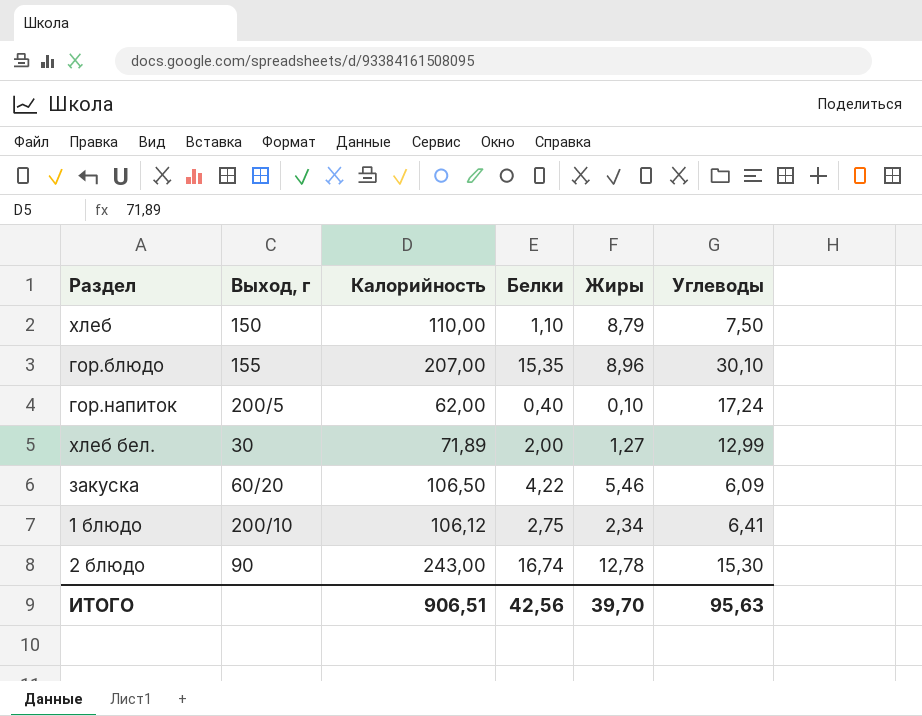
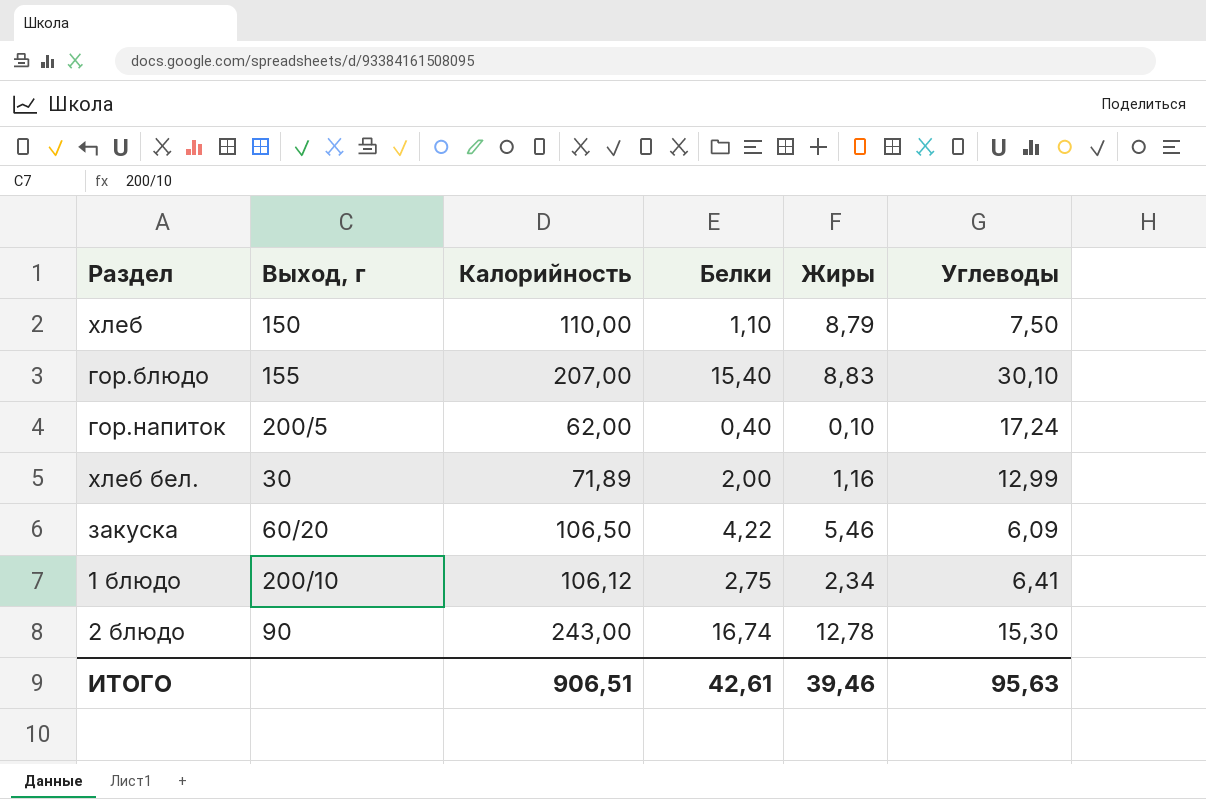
гор.блюдо | Белки: 15,35 -> 15,40
гор.блюдо | Жиры: 8,96 -> 8,83
хлеб бел. | Жиры: 1,27 -> 1,16
ИТОГО | Белки: 42,56 -> 42,61
ИТОГО | Жиры: 39,70 -> 39,46

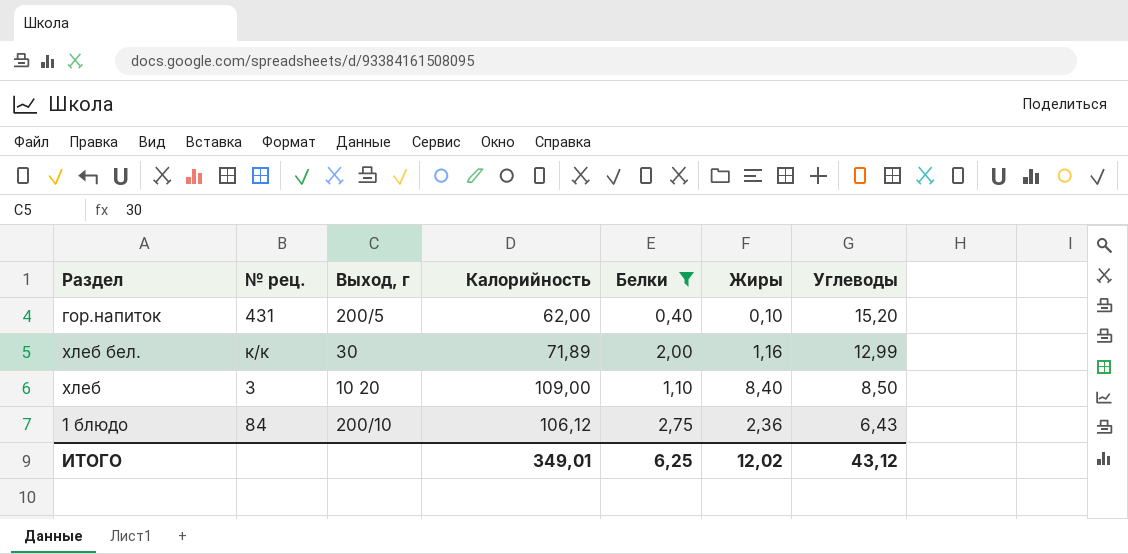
filter: none -> Белки <= 2,75
row order: none -> Углеводы descending
column № рец. | position: none -> 2
гор.напиток | Углеводы: 17,24 -> 15,20
хлеб | Выход, г: 150 -> 10 20
хлеб | Калорийность: 110,00 -> 109,00
хлеб | Жиры: 8,79 -> 8,40
хлеб | Углеводы: 7,50 -> 8,50
1 блюдо | Жиры: 2,34 -> 2,36
1 блюдо | Углеводы: 6,41 -> 6,43
ИТОГО | Калорийность: 906,51 -> 349,01
ИТОГО | Белки: 42,61 -> 6,25
ИТОГО | Жиры: 39,46 -> 12,02
ИТОГО | Углеводы: 95,63 -> 43,12

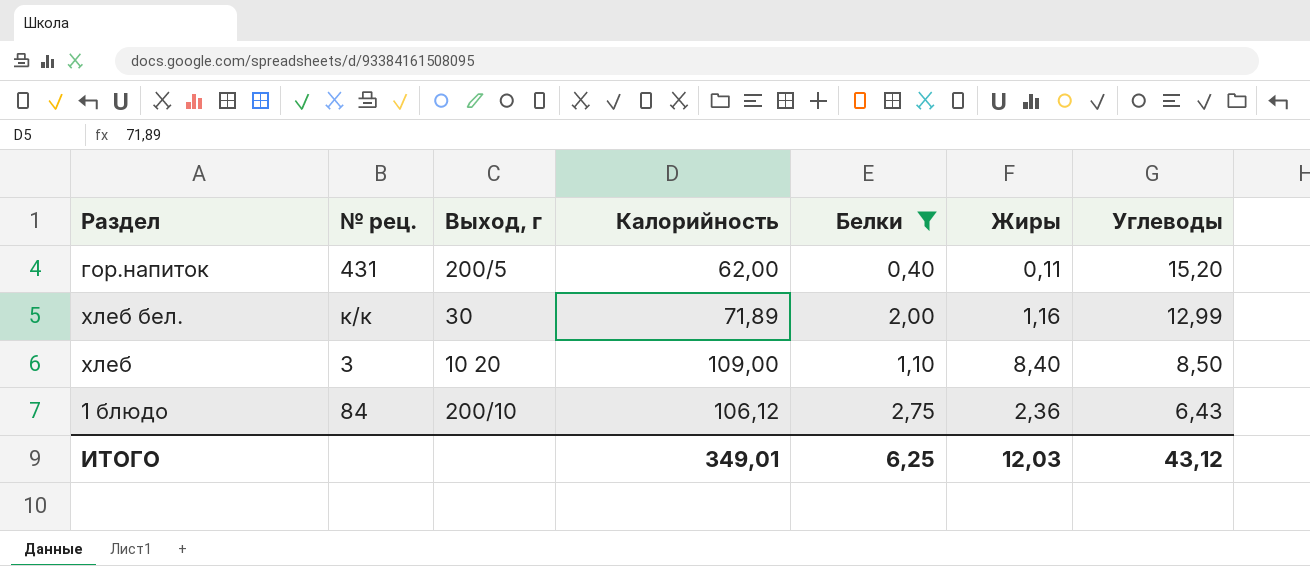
гор.напиток | Жиры: 0,10 -> 0,11
ИТОГО | Жиры: 12,02 -> 12,03

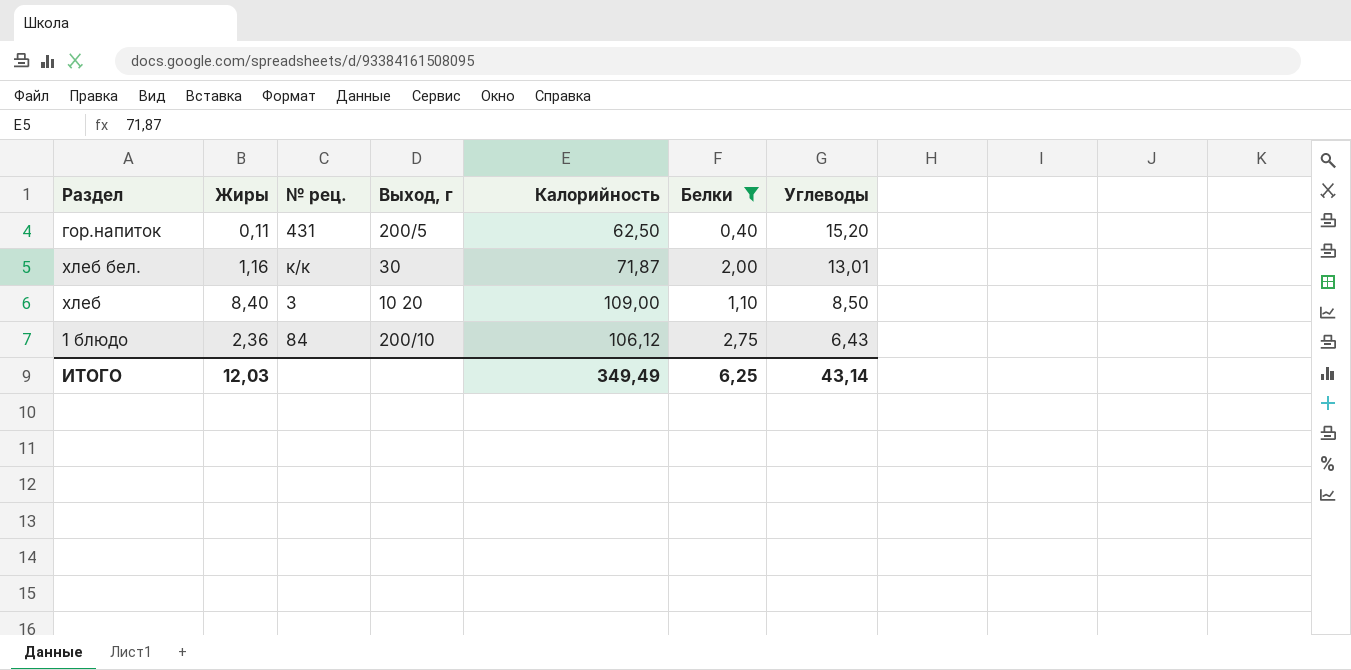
column Жиры | position: 6 -> 2
гор.напиток | Калорийность: 62,00 -> 62,50
хлеб бел. | Калорийность: 71,89 -> 71,87
хлеб бел. | Углеводы: 12,99 -> 13,01
ИТОГО | Калорийность: 349,01 -> 349,49
ИТОГО | Углеводы: 43,12 -> 43,14

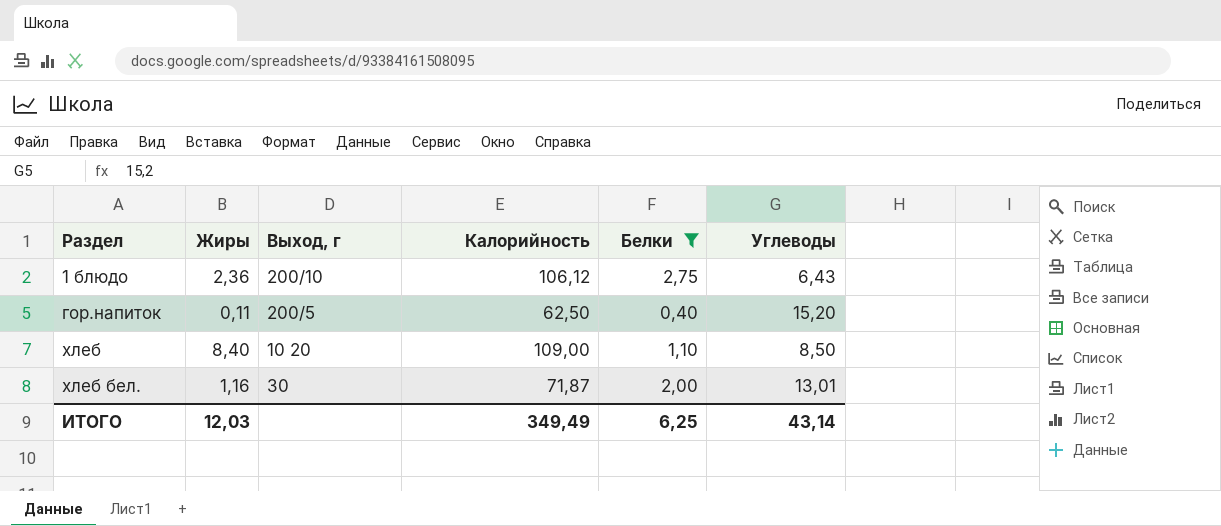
row order: Углеводы descending -> Раздел ascending
column № рец. | position: 3 -> none

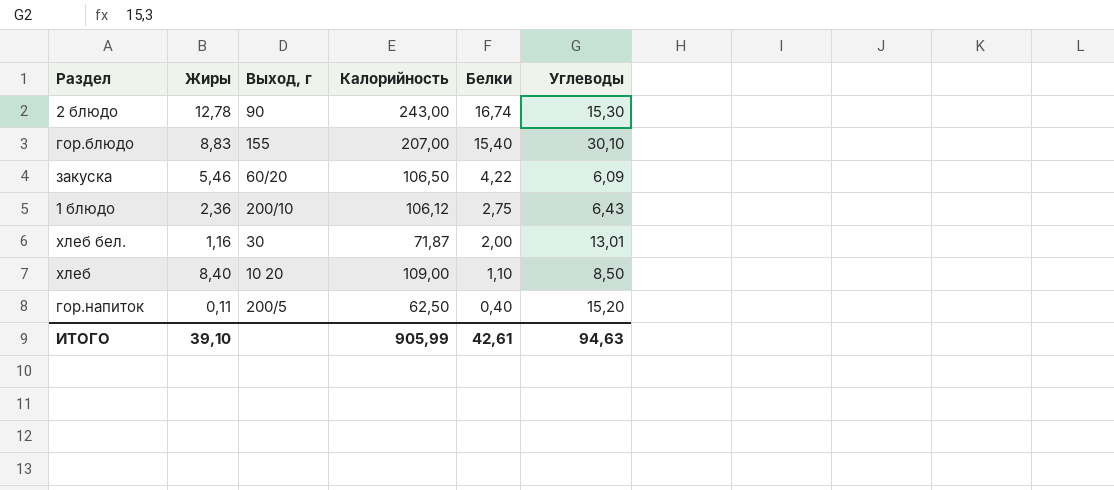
filter: Белки <= 2,75 -> none
row order: Раздел ascending -> Белки descending
ИТОГО | Жиры: 12,03 -> 39,10
ИТОГО | Калорийность: 349,49 -> 905,99
ИТОГО | Белки: 6,25 -> 42,61
ИТОГО | Углеводы: 43,14 -> 94,63

